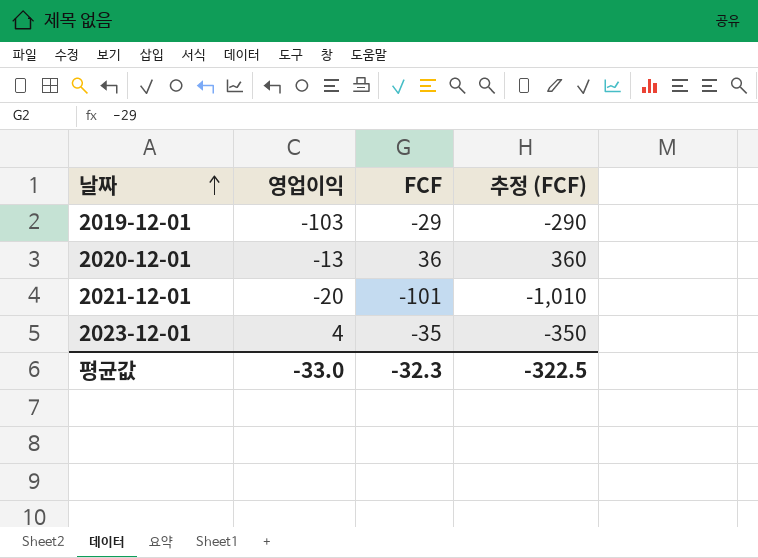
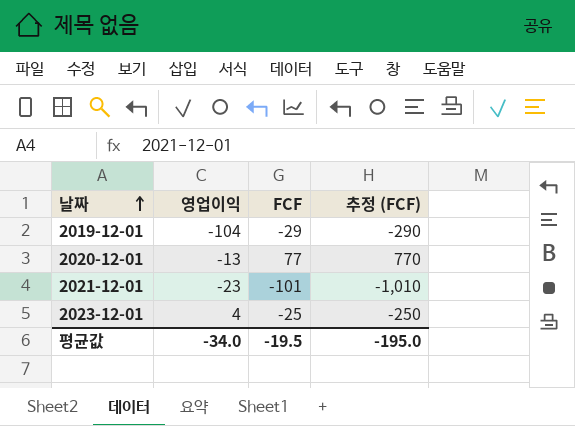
2019-12-01 | 영업이익: -103 -> -104
2020-12-01 | FCF: 36 -> 77
2020-12-01 | 추정 (FCF): 360 -> 770
2021-12-01 | 영업이익: -20 -> -23
2023-12-01 | FCF: -35 -> -25
2023-12-01 | 추정 (FCF): -350 -> -250
평균값 | 영업이익: -33.0 -> -34.0
평균값 | FCF: -32.3 -> -19.5
평균값 | 추정 (FCF): -322.5 -> -195.0

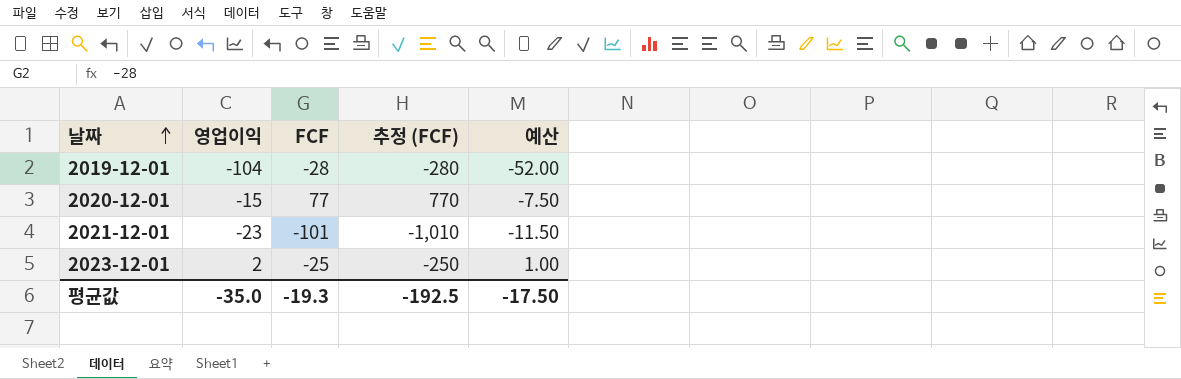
column 예산 | formula: none -> [영업이익] * 0.5
2019-12-01 | FCF: -29 -> -28
2019-12-01 | 추정 (FCF): -290 -> -280
2020-12-01 | 영업이익: -13 -> -15
2023-12-01 | 영업이익: 4 -> 2
평균값 | 영업이익: -34.0 -> -35.0
평균값 | FCF: -19.5 -> -19.3
평균값 | 추정 (FCF): -195.0 -> -192.5

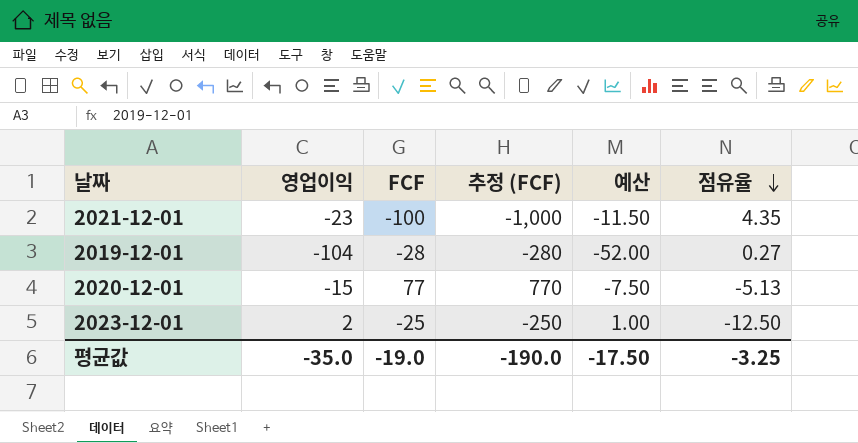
row order: 날짜 ascending -> 점유율 descending
column 점유율 | formula: none -> [FCF] / [영업이익]
2021-12-01 | FCF: -101 -> -100
2021-12-01 | 추정 (FCF): -1,010 -> -1,000
평균값 | FCF: -19.3 -> -19.0
평균값 | 추정 (FCF): -192.5 -> -190.0

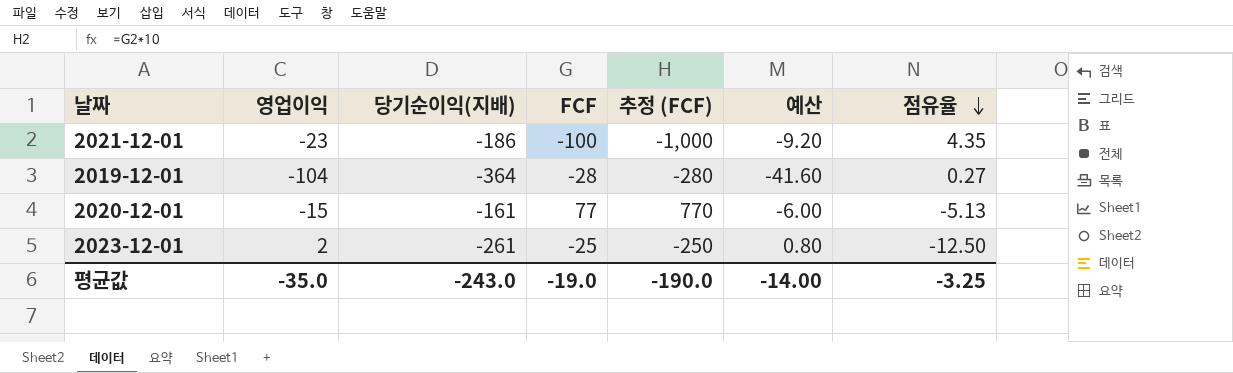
column 당기순이익(지배) | position: none -> 3
column 예산 | formula: [영업이익] * 0.5 -> [영업이익] * 0.4
평균값 | 예산: -17.50 -> -14.00

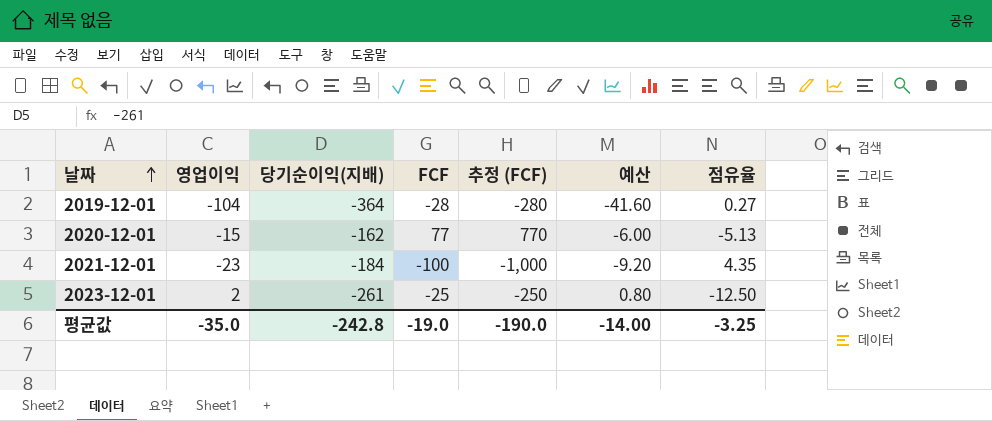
row order: 점유율 descending -> 날짜 ascending
2020-12-01 | 당기순이익(지배): -161 -> -162
2021-12-01 | 당기순이익(지배): -186 -> -184
평균값 | 당기순이익(지배): -243.0 -> -242.8

